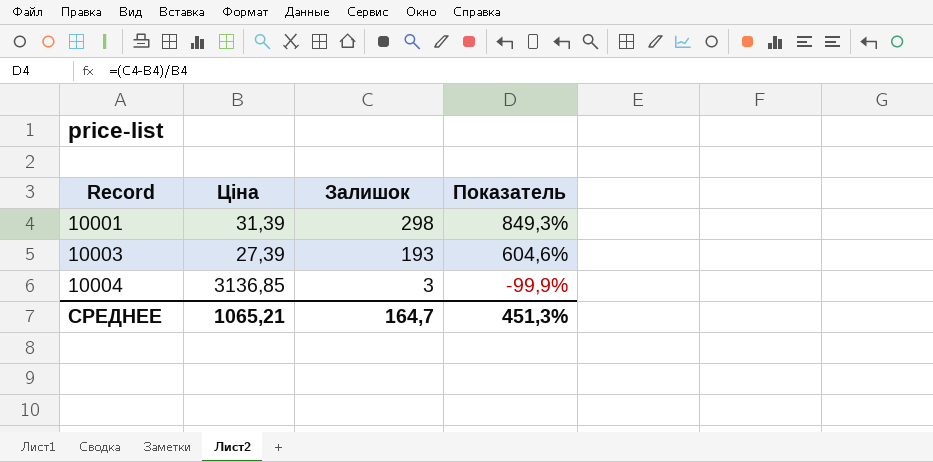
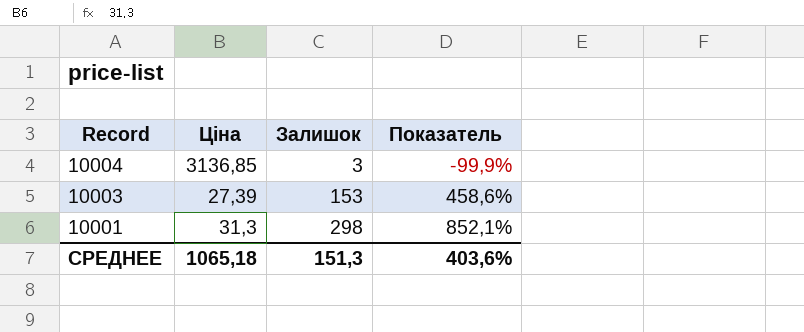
row order: Record ascending -> Record descending
10003 | Залишок: 193 -> 153
10003 | Показатель: 604,6% -> 458,6%
10001 | Ціна: 31,39 -> 31,3
10001 | Показатель: 849,3% -> 852,1%
СРЕДНЕЕ | Ціна: 1065,21 -> 1065,18
СРЕДНЕЕ | Залишок: 164,7 -> 151,3
СРЕДНЕЕ | Показатель: 451,3% -> 403,6%

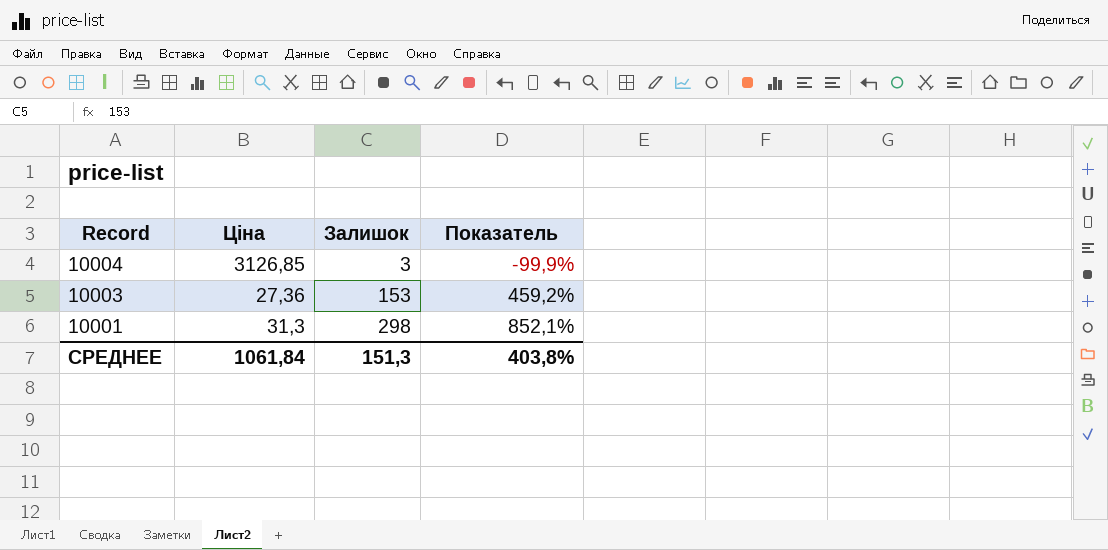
10004 | Ціна: 3136,85 -> 3126,85
10003 | Ціна: 27,39 -> 27,36
10003 | Показатель: 458,6% -> 459,2%
СРЕДНЕЕ | Ціна: 1065,18 -> 1061,84
СРЕДНЕЕ | Показатель: 403,6% -> 403,8%

